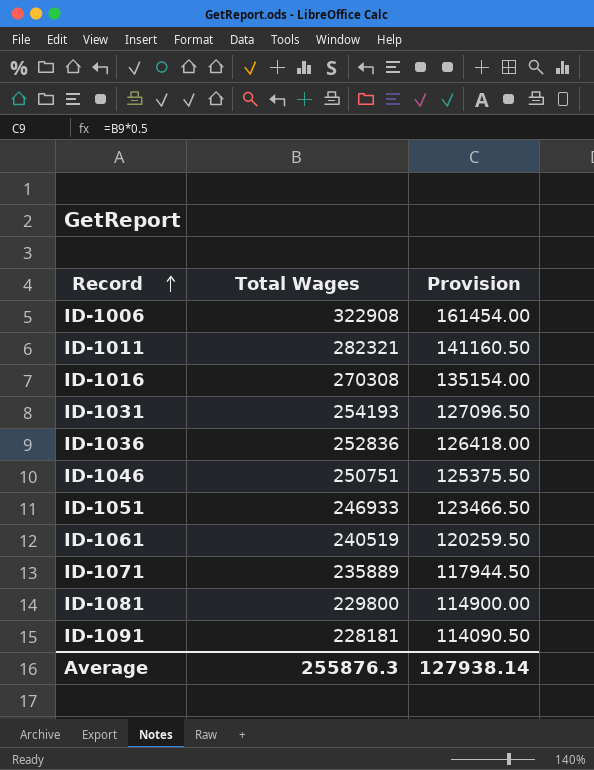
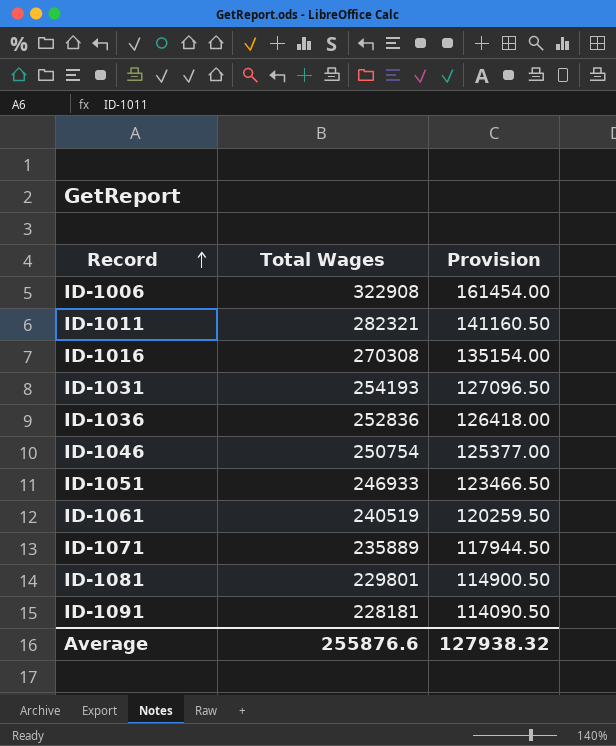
ID-1046 | Total Wages: 250751 -> 250754
ID-1046 | Provision: 125375.50 -> 125377.00
ID-1081 | Total Wages: 229800 -> 229801
ID-1081 | Provision: 114900.00 -> 114900.50
Average | Total Wages: 255876.3 -> 255876.6
Average | Provision: 127938.14 -> 127938.32

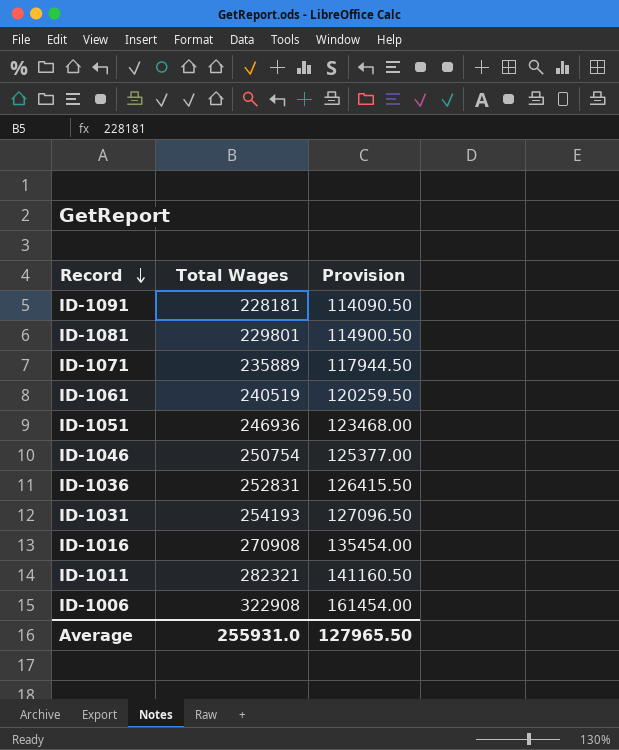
row order: Record ascending -> Record descending
ID-1051 | Total Wages: 246933 -> 246936
ID-1051 | Provision: 123466.50 -> 123468.00
ID-1036 | Total Wages: 252836 -> 252831
ID-1036 | Provision: 126418.00 -> 126415.50
ID-1016 | Total Wages: 270308 -> 270908
ID-1016 | Provision: 135154.00 -> 135454.00
Average | Total Wages: 255876.6 -> 255931.0
Average | Provision: 127938.32 -> 127965.50

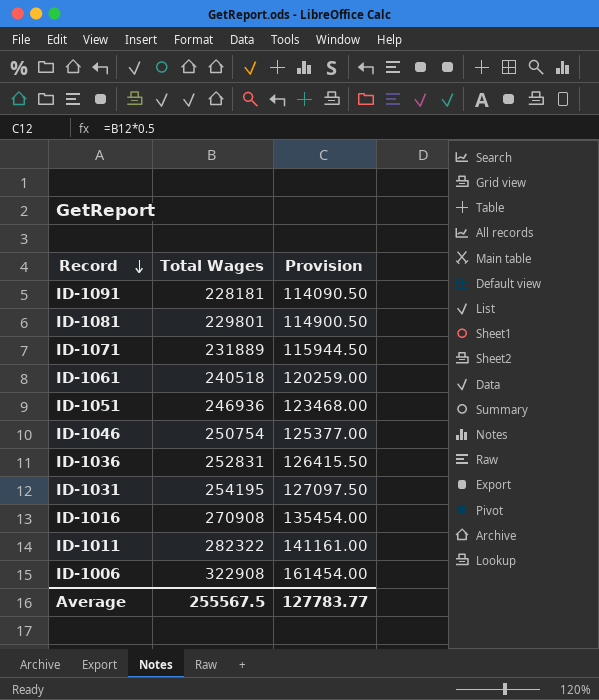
ID-1071 | Total Wages: 235889 -> 231889
ID-1071 | Provision: 117944.50 -> 115944.50
ID-1061 | Total Wages: 240519 -> 240518
ID-1061 | Provision: 120259.50 -> 120259.00
ID-1031 | Total Wages: 254193 -> 254195
ID-1031 | Provision: 127096.50 -> 127097.50
ID-1011 | Total Wages: 282321 -> 282322
ID-1011 | Provision: 141160.50 -> 141161.00
Average | Total Wages: 255931.0 -> 255567.5
Average | Provision: 127965.50 -> 127783.77

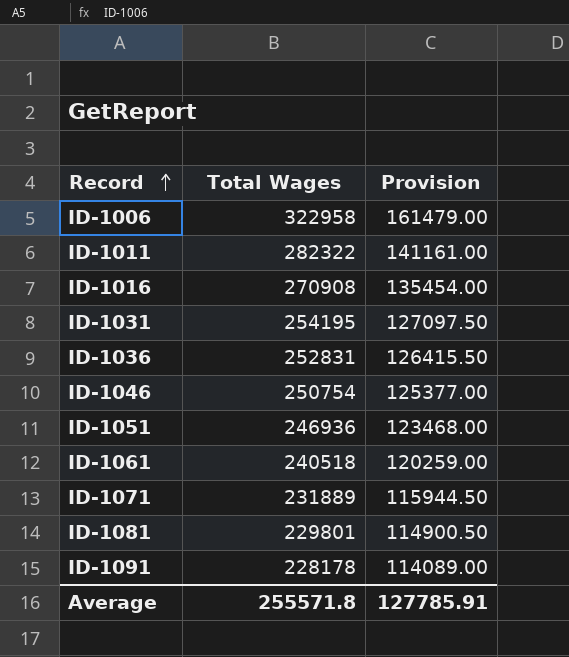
row order: Record descending -> Record ascending
ID-1006 | Total Wages: 322908 -> 322958
ID-1006 | Provision: 161454.00 -> 161479.00
ID-1091 | Total Wages: 228181 -> 228178
ID-1091 | Provision: 114090.50 -> 114089.00
Average | Total Wages: 255567.5 -> 255571.8
Average | Provision: 127783.77 -> 127785.91

